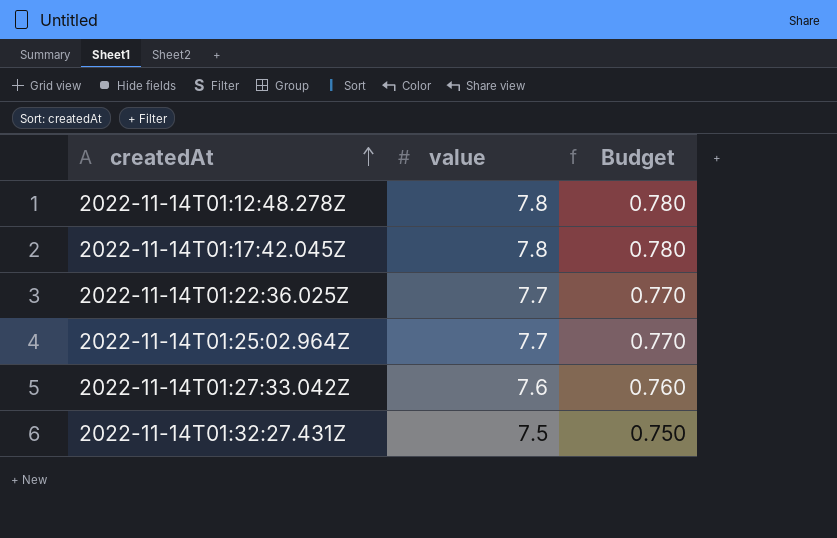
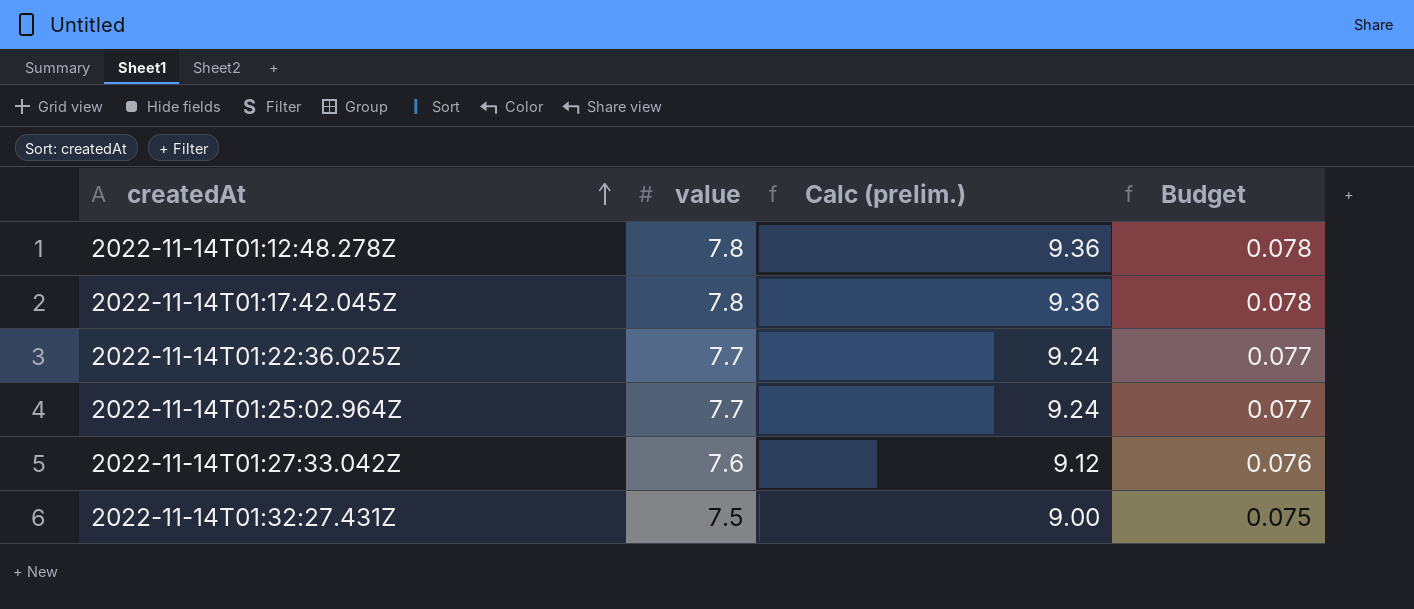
column Calc (prelim.) | formula: none -> [value] * 1.2
column Budget | formula: [value] * 0.1 -> [value] * 0.01

